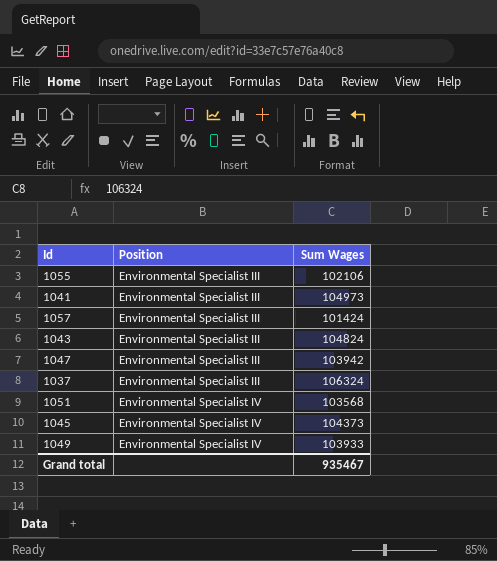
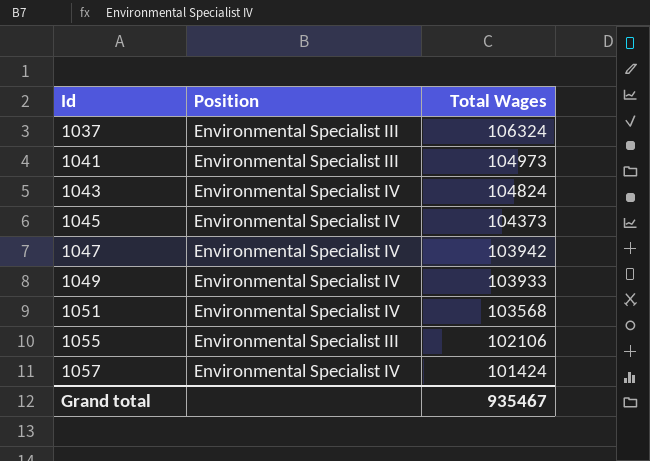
row order: Position ascending -> Id ascending
column name: Sum Wages -> Total Wages
1043 | Position: Environmental Specialist III -> Environmental Specialist IV
1047 | Position: Environmental Specialist III -> Environmental Specialist IV
1057 | Position: Environmental Specialist III -> Environmental Specialist IV

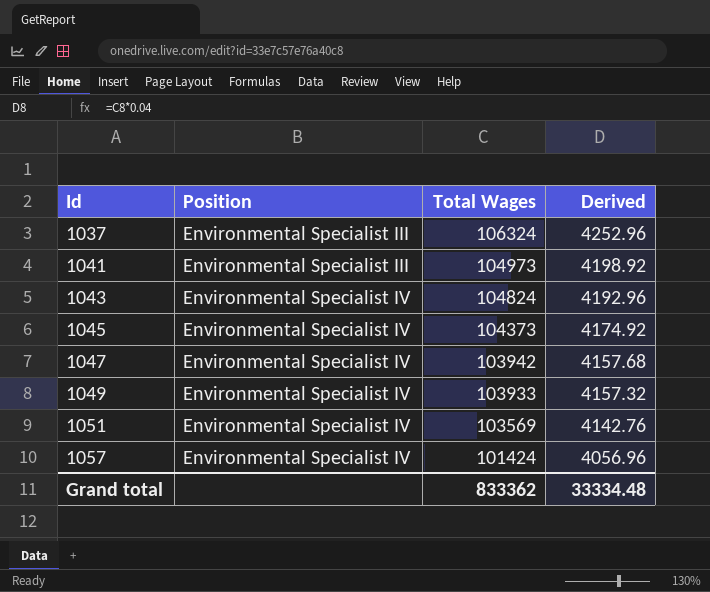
column Derived | formula: none -> [Total Wages] * 0.04
row 1055: Environmental Specialist III | 102106 -> none
1051 | Total Wages: 103568 -> 103569
Grand total | Total Wages: 935467 -> 833362

